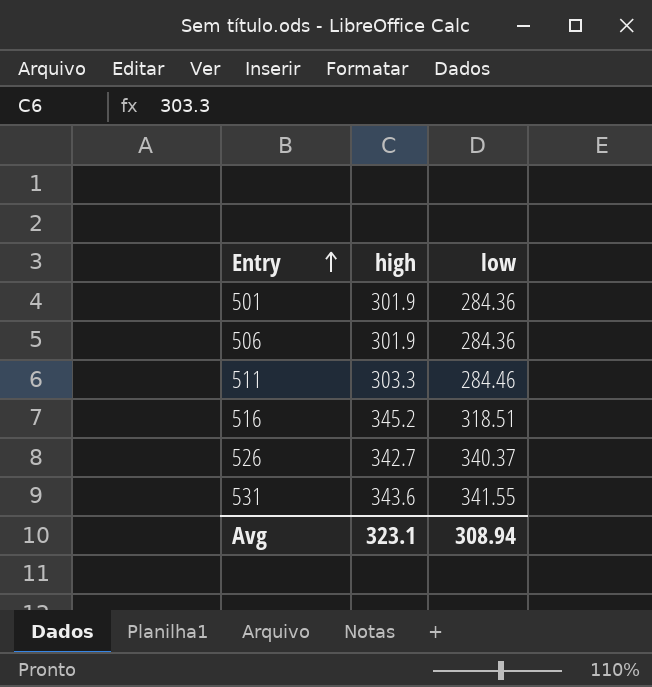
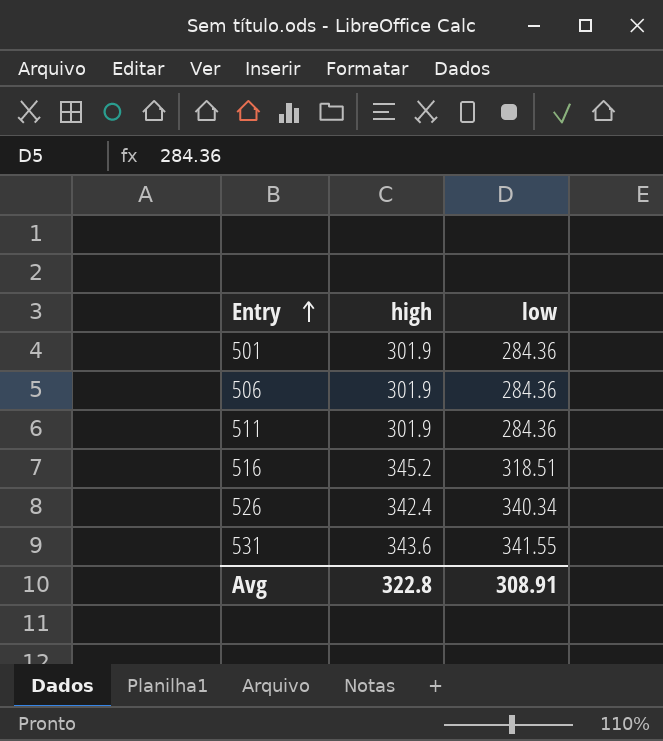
511 | high: 303.3 -> 301.9
511 | low: 284.46 -> 284.36
526 | high: 342.7 -> 342.4
526 | low: 340.37 -> 340.34
Avg | high: 323.1 -> 322.8
Avg | low: 308.94 -> 308.91

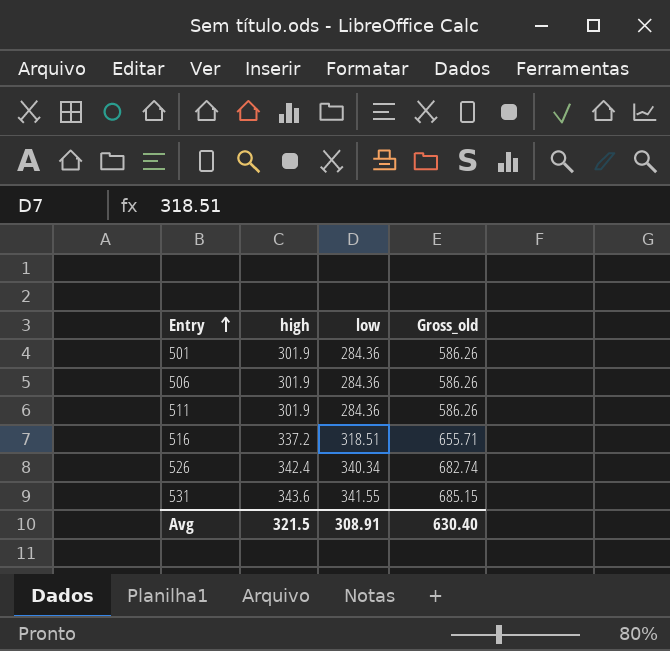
column Gross_old | formula: none -> [high] + [low]
516 | high: 345.2 -> 337.2
Avg | high: 322.8 -> 321.5

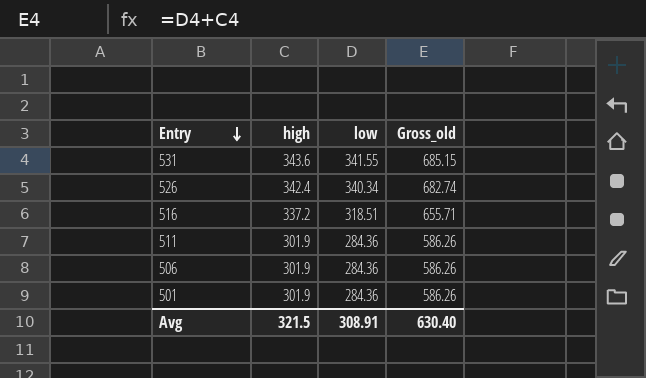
row order: Entry ascending -> Entry descending

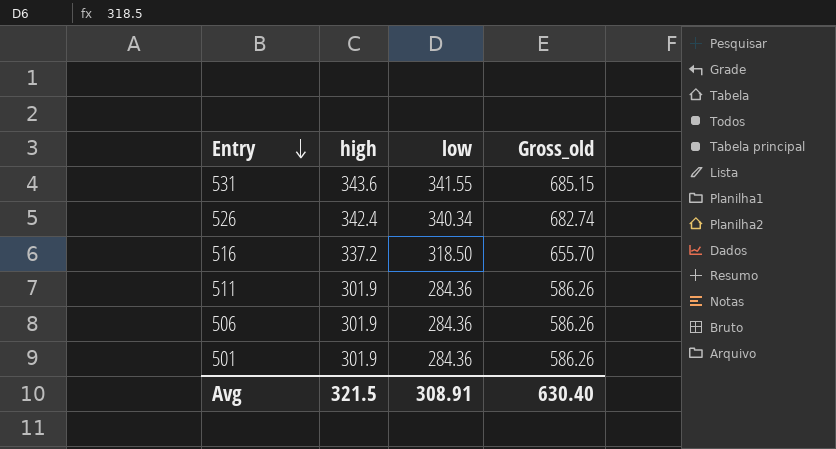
516 | low: 318.51 -> 318.50
516 | Gross_old: 655.71 -> 655.70

